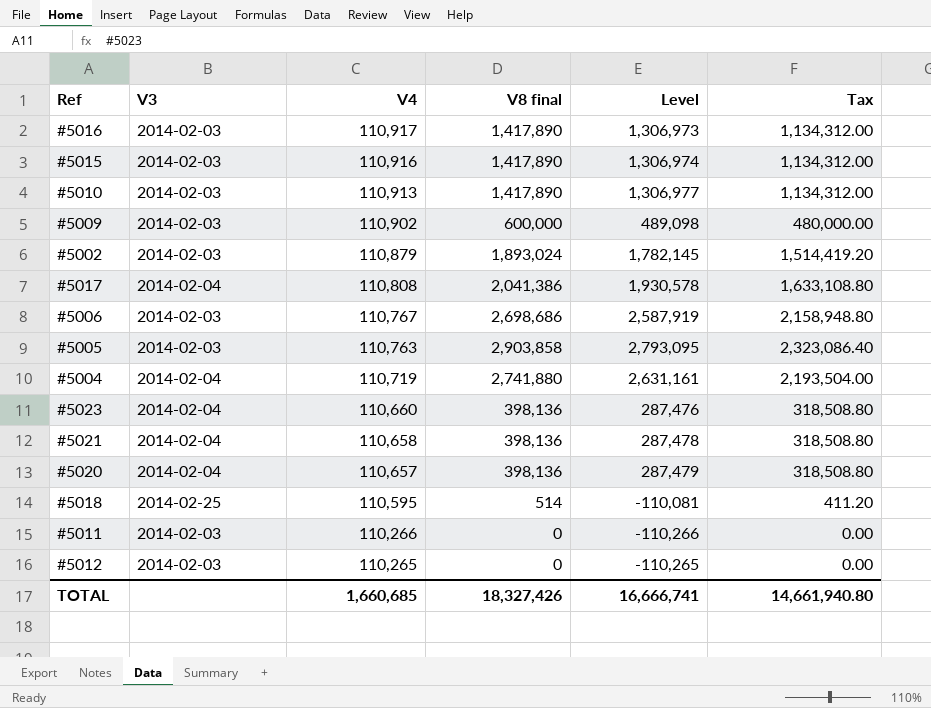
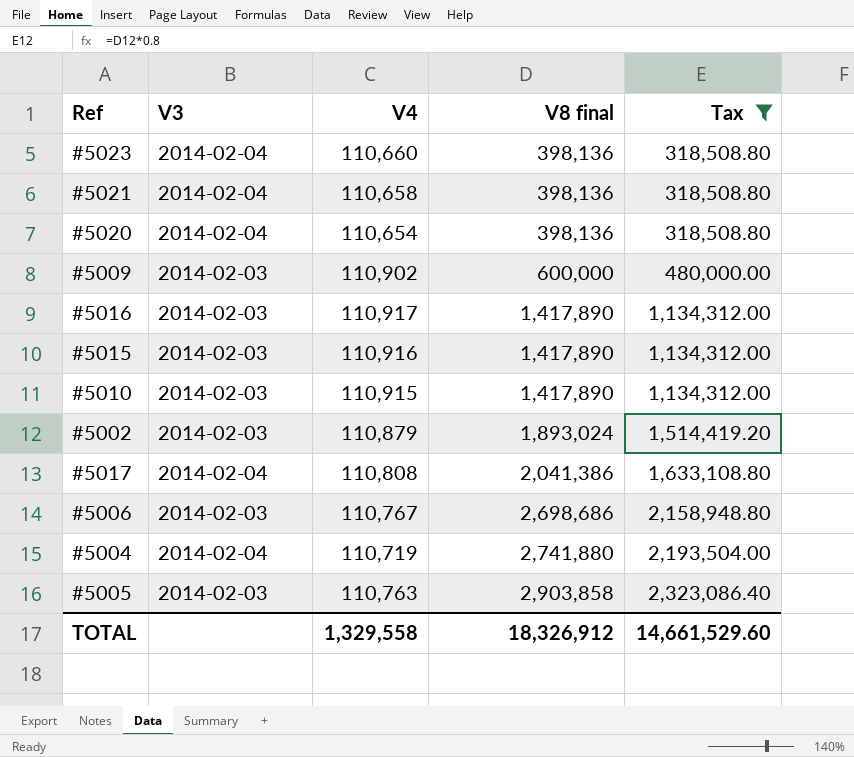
filter: none -> Tax >= 318,508.80
row order: V4 descending -> V8 final ascending
column Level | formula: [V8 final] - [V4] -> none
#5020 | V4: 110,657 -> 110,654
#5010 | V4: 110,913 -> 110,915
TOTAL | V4: 1,660,685 -> 1,329,558
TOTAL | V8 final: 18,327,426 -> 18,326,912
TOTAL | Tax: 14,661,940.80 -> 14,661,529.60

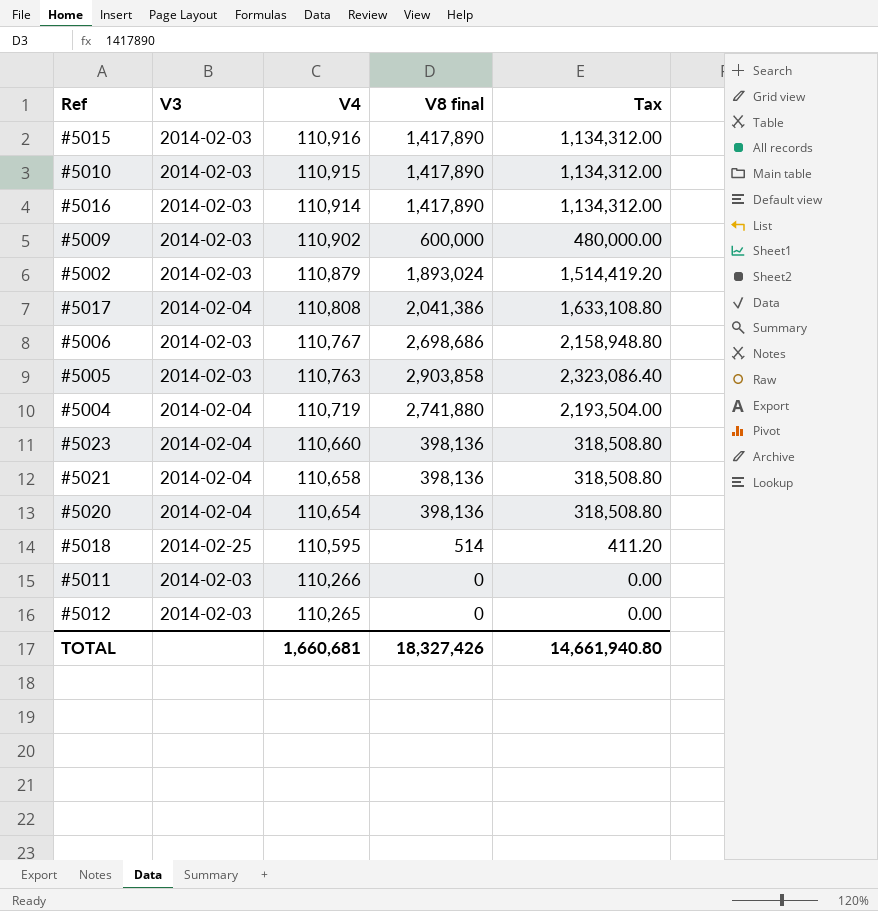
filter: Tax >= 318,508.80 -> none
row order: V8 final ascending -> V4 descending
#5016 | V4: 110,917 -> 110,914
TOTAL | V4: 1,329,558 -> 1,660,681
TOTAL | V8 final: 18,326,912 -> 18,327,426
TOTAL | Tax: 14,661,529.60 -> 14,661,940.80

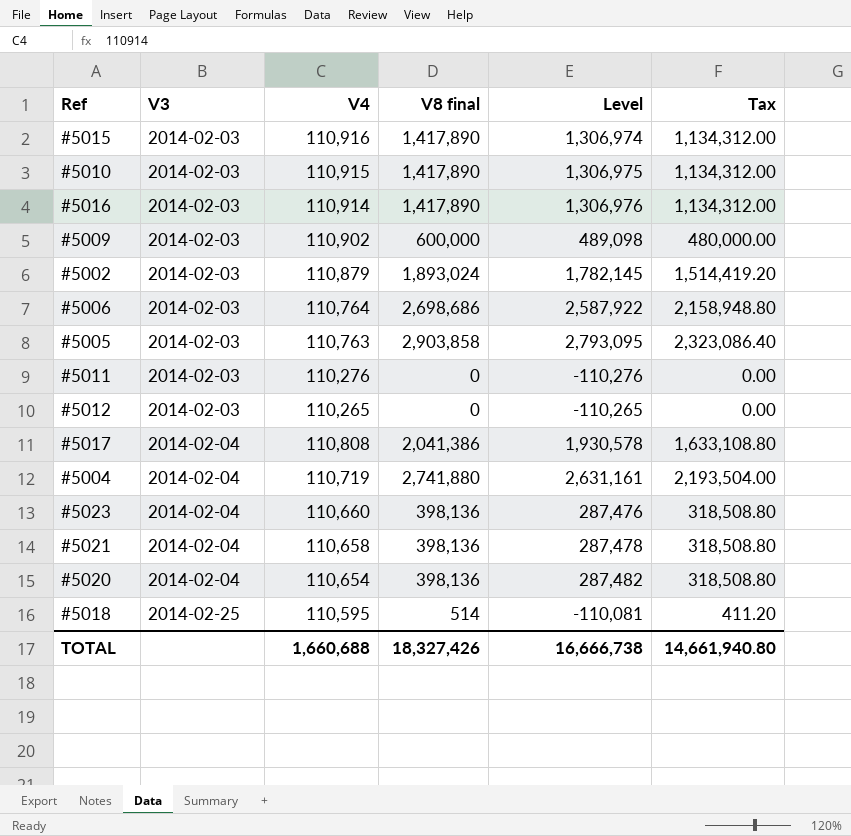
row order: V4 descending -> V3 ascending
column Level | formula: none -> [V8 final] - [V4]
#5006 | V4: 110,767 -> 110,764
#5011 | V4: 110,266 -> 110,276
TOTAL | V4: 1,660,681 -> 1,660,688

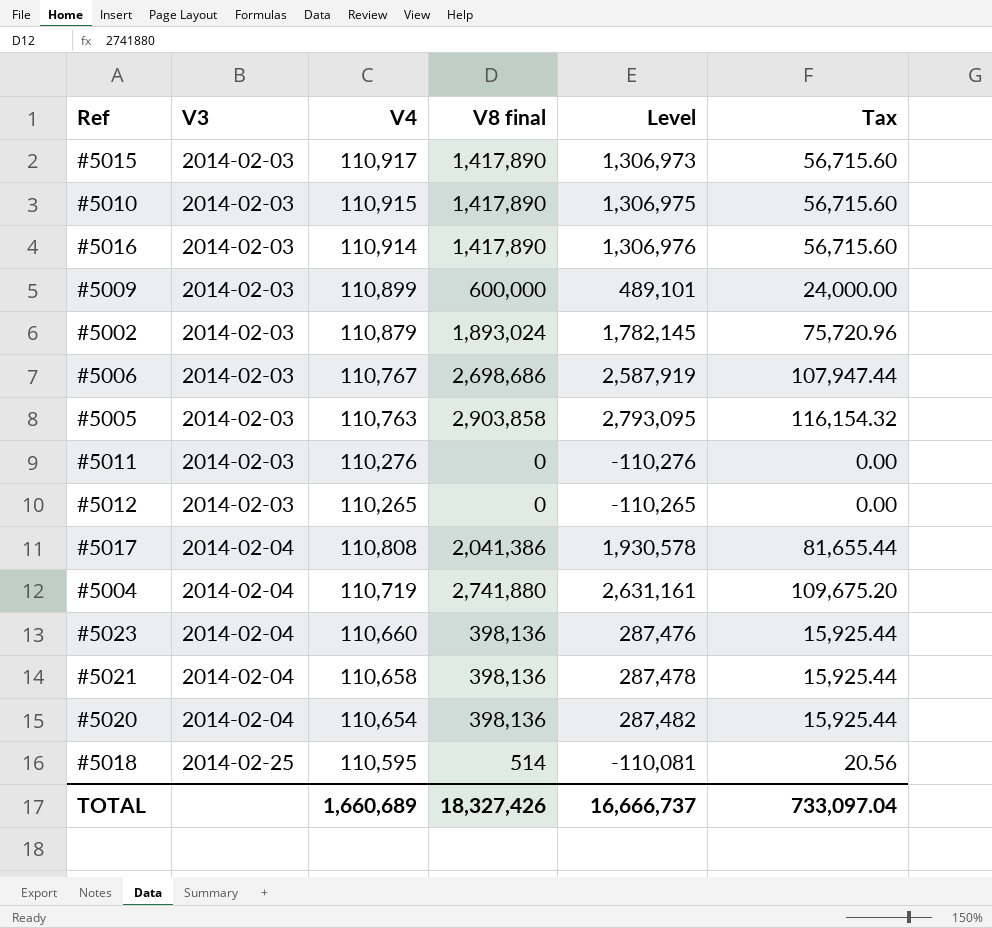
column Tax | formula: [V8 final] * 0.8 -> [V8 final] * 0.04
#5015 | V4: 110,916 -> 110,917
#5015 | Level: 1,306,974 -> 1,306,973
#5009 | V4: 110,902 -> 110,899
#5009 | Level: 489,098 -> 489,101
#5006 | V4: 110,764 -> 110,767
#5006 | Level: 2,587,922 -> 2,587,919
TOTAL | V4: 1,660,688 -> 1,660,689
TOTAL | Level: 16,666,738 -> 16,666,737
TOTAL | Tax: 14,661,940.80 -> 733,097.04

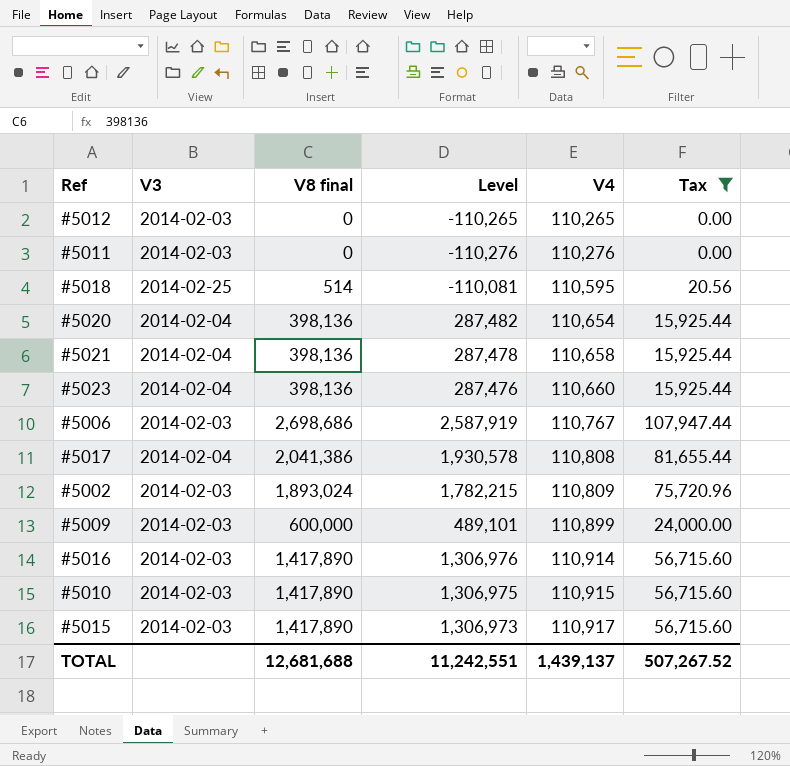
filter: none -> Tax <= 107,947.44
row order: V3 ascending -> V4 ascending
column V4 | position: 3 -> 5
#5002 | Level: 1,782,145 -> 1,782,215
#5002 | V4: 110,879 -> 110,809
TOTAL | V8 final: 18,327,426 -> 12,681,688
TOTAL | Level: 16,666,737 -> 11,242,551
TOTAL | V4: 1,660,689 -> 1,439,137
TOTAL | Tax: 733,097.04 -> 507,267.52

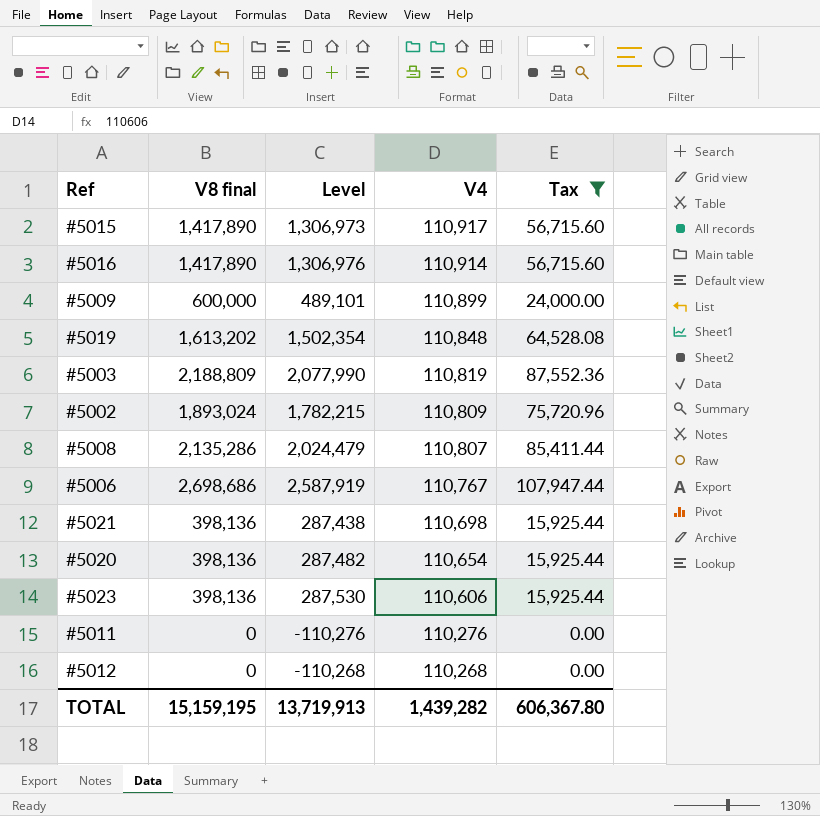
row order: V4 ascending -> V4 descending
column V3 | position: 2 -> none
row #5018: 2014-02-25 | 514 | -110,081 | 110,595 | 20.56 -> none
row #5017: 2014-02-04 | 2,041,386 | 1,930,578 | 110,808 | 81,655.44 -> none
row #5010: 2014-02-03 | 1,417,890 | 1,306,975 | 110,915 | 56,715.60 -> none
row #5019: none -> 1,613,202 | 1,502,354 | 110,848 | 64,528.08
row #5003: none -> 2,188,809 | 2,077,990 | 110,819 | 87,552.36
row #5008: none -> 2,135,286 | 2,024,479 | 110,807 | 85,411.44
#5021 | Level: 287,478 -> 287,438
#5021 | V4: 110,658 -> 110,698
#5023 | Level: 287,476 -> 287,530
#5023 | V4: 110,660 -> 110,606
#5012 | Level: -110,265 -> -110,268
#5012 | V4: 110,265 -> 110,268
TOTAL | V8 final: 12,681,688 -> 15,159,195
TOTAL | Level: 11,242,551 -> 13,719,913
TOTAL | V4: 1,439,137 -> 1,439,282
TOTAL | Tax: 507,267.52 -> 606,367.80

